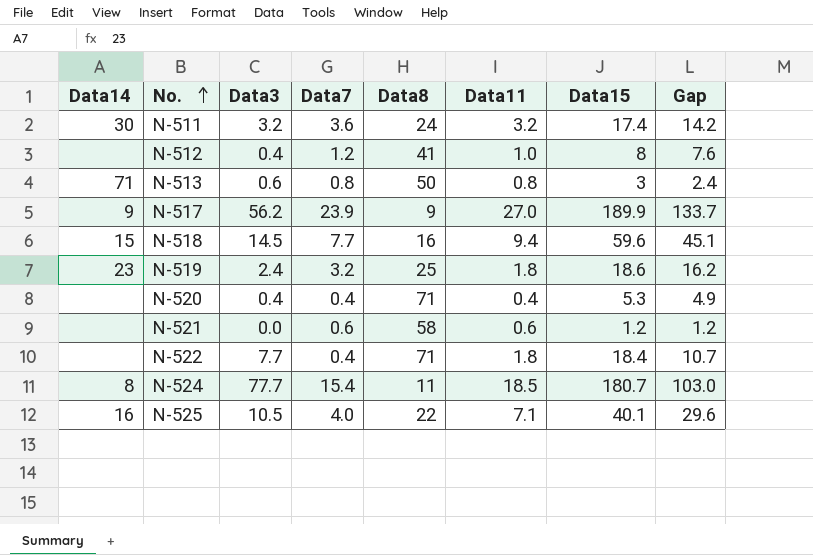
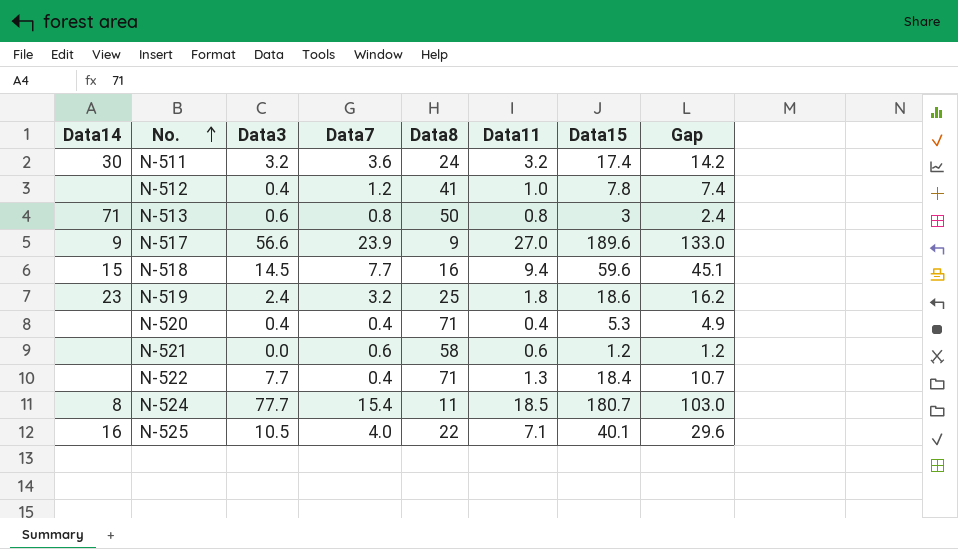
N-512 | Data15: 8 -> 7.8
N-512 | Gap: 7.6 -> 7.4
N-517 | Data3: 56.2 -> 56.6
N-517 | Data15: 189.9 -> 189.6
N-517 | Gap: 133.7 -> 133.0
N-522 | Data11: 1.8 -> 1.3

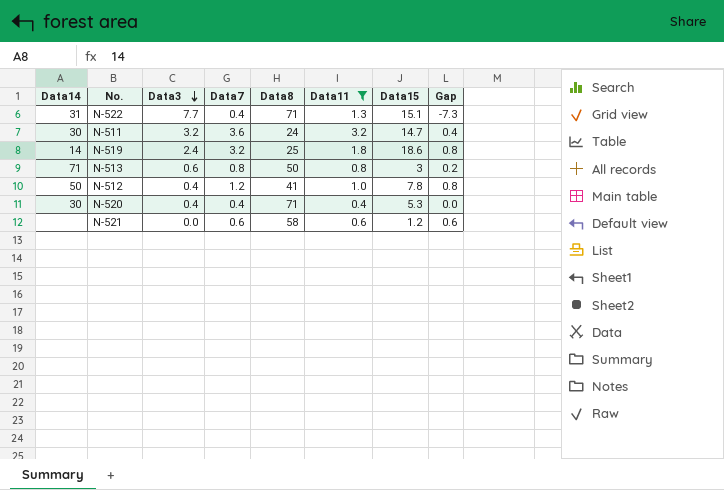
filter: none -> Data11 <= 3.2
row order: No. ascending -> Data3 descending
column Gap | formula: [Data15] - [Data3] -> [Data7] - [Data3]
N-522 | Data14: none -> 31
N-522 | Data15: 18.4 -> 15.1
N-511 | Data15: 17.4 -> 14.7
N-519 | Data14: 23 -> 14
N-512 | Data14: none -> 50
N-520 | Data14: none -> 30

